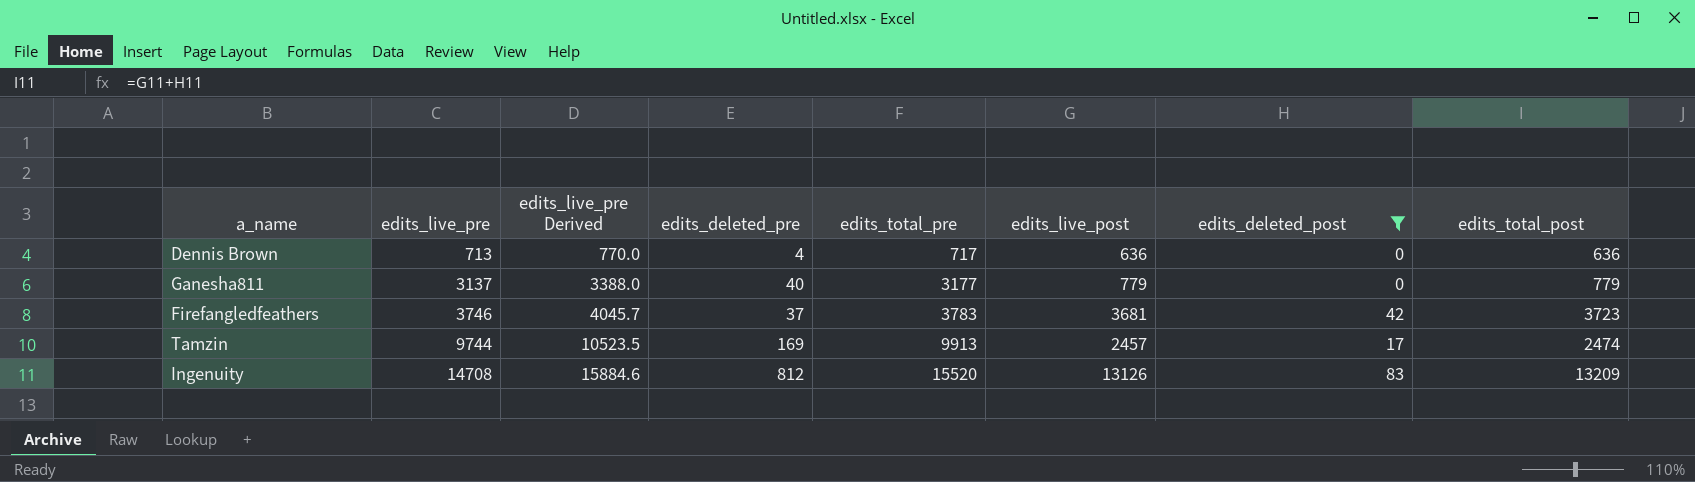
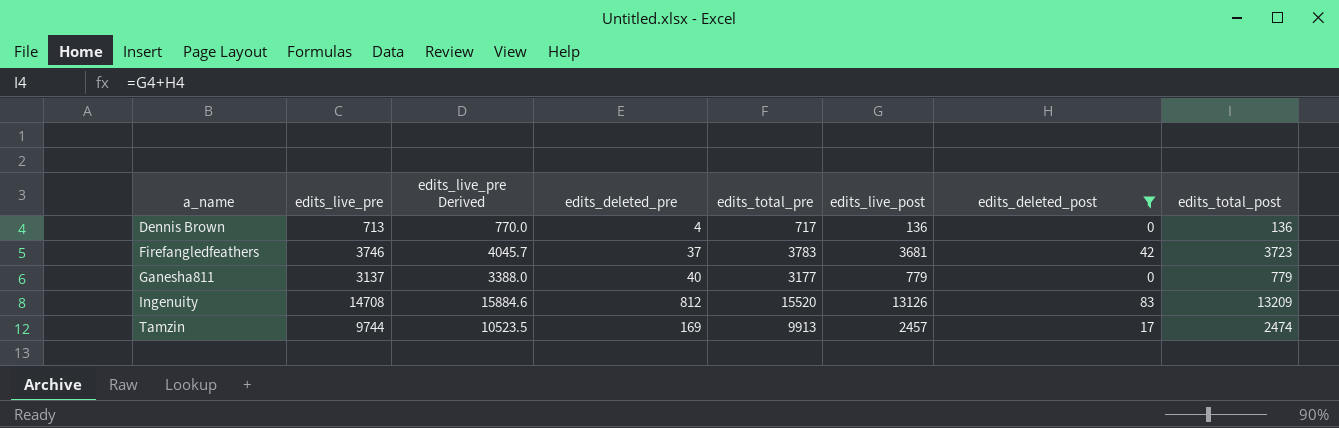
row order: edits_live_pre ascending -> a_name ascending
Dennis Brown | edits_live_post: 636 -> 136
Dennis Brown | edits_total_post: 636 -> 136

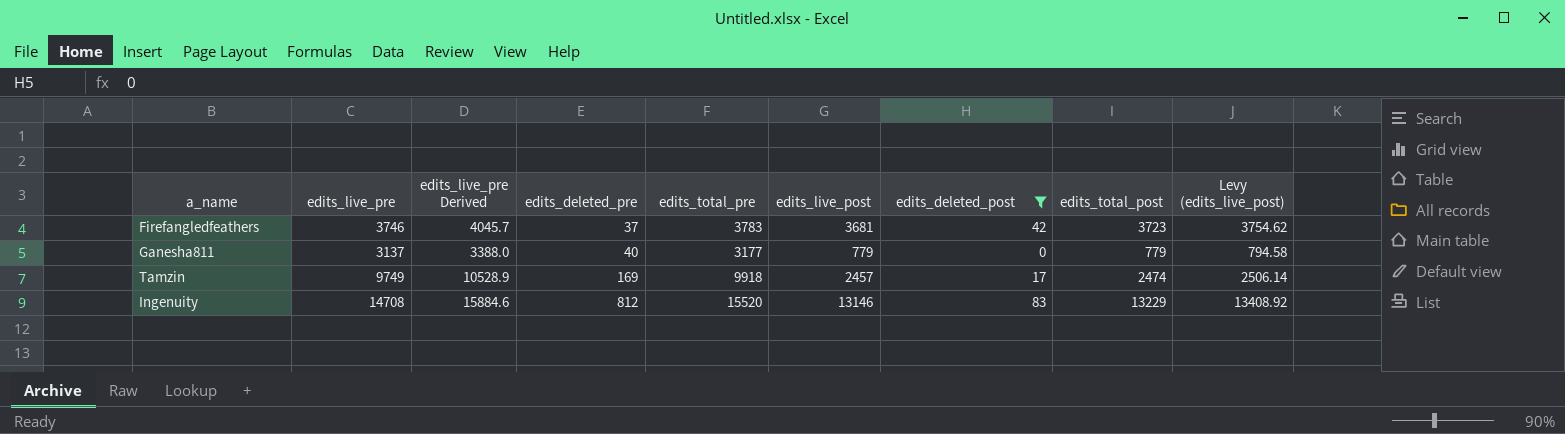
row order: a_name ascending -> edits_deleted_pre ascending
column Levy (edits_live_post) | formula: none -> [edits_live_post] * 1.02
row Dennis Brown: 713 | 770.0 | 4 | 717 | 136 | 0 | 136 -> none
Tamzin | edits_live_pre: 9744 -> 9749
Tamzin | edits_live_pre Derived: 10523.5 -> 10528.9
Tamzin | edits_total_pre: 9913 -> 9918
Ingenuity | edits_live_post: 13126 -> 13146
Ingenuity | edits_total_post: 13209 -> 13229

